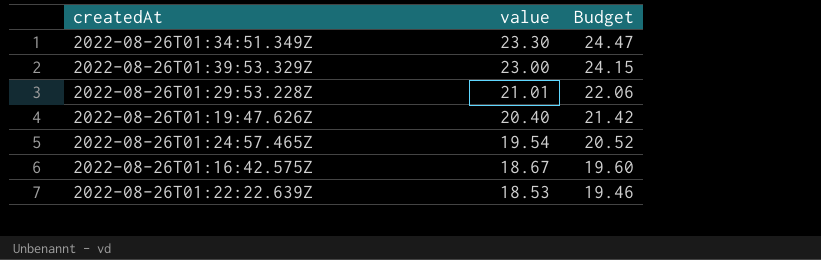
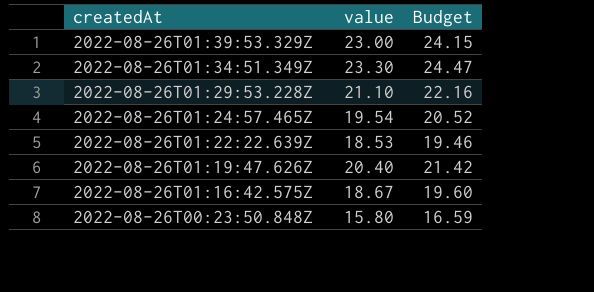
row order: value descending -> createdAt descending
2022-08-26T01:29:53.228Z | value: 21.01 -> 21.10
2022-08-26T01:29:53.228Z | Budget: 22.06 -> 22.16
row 2022-08-26T00:23:50.848Z: none -> 15.80 | 16.59

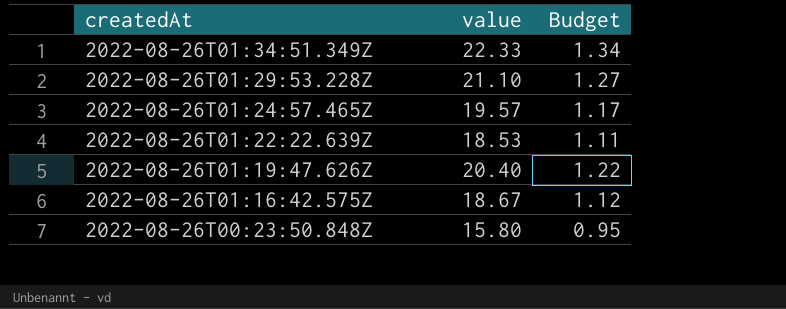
column Budget | formula: [value] * 1.05 -> [value] * 0.06
row 2022-08-26T01:39:53.329Z: 23.00 | 24.15 -> none
2022-08-26T01:34:51.349Z | value: 23.30 -> 22.33
2022-08-26T01:24:57.465Z | value: 19.54 -> 19.57

